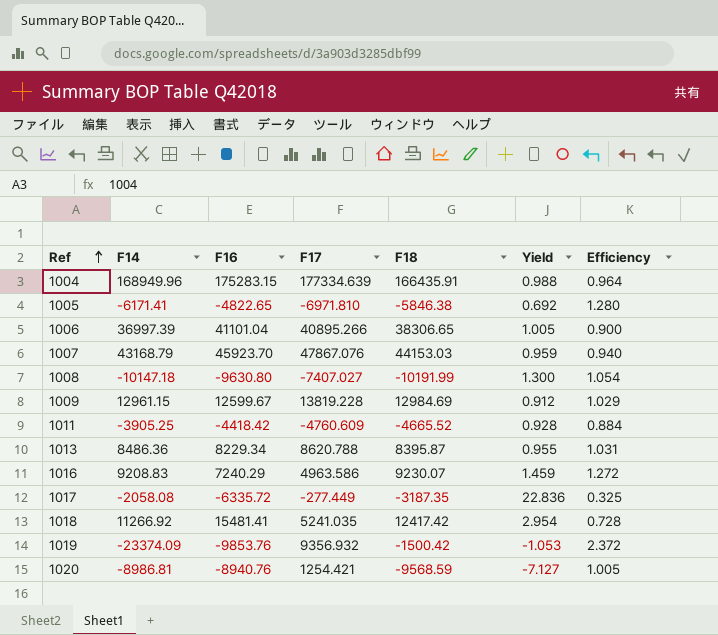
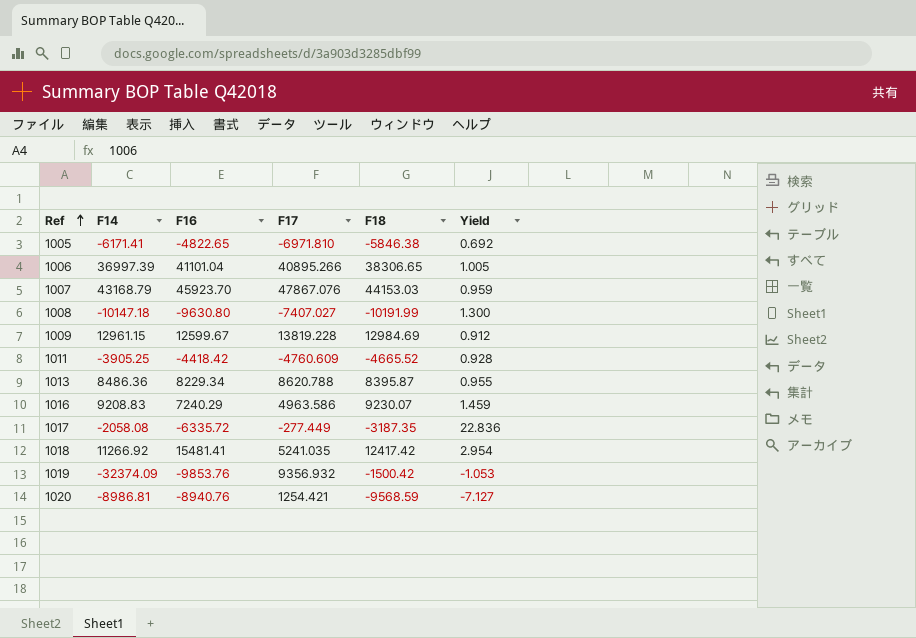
column Efficiency | formula: [F14] / [F16] -> none
row 1004: 168949.96 | 175283.15 | 177334.639 | 166435.91 | 0.988 | 0.964 -> none
1019 | F14: -23374.09 -> -32374.09

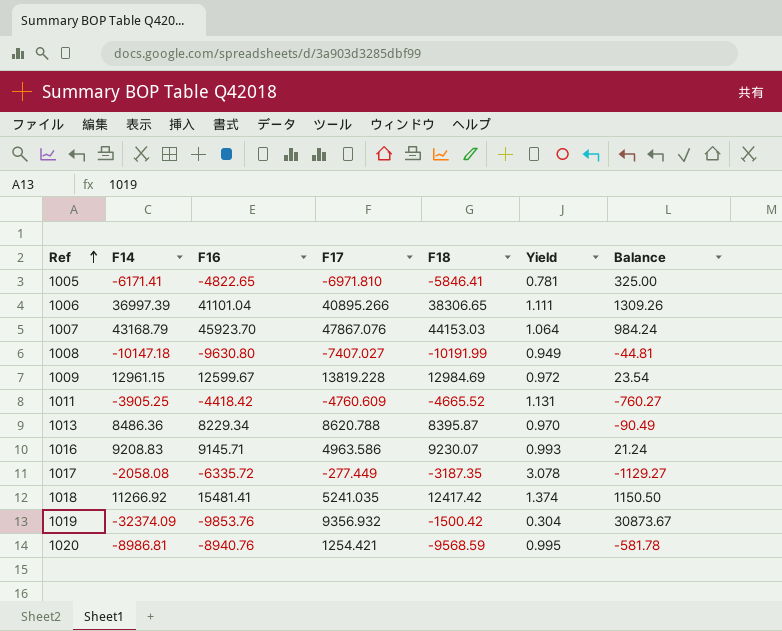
column Yield | formula: [F16] / [F17] -> [F16] / [F14]
column Balance | formula: none -> [F18] - [F14]
1005 | F18: -5846.38 -> -5846.41
1016 | F16: 7240.29 -> 9145.71

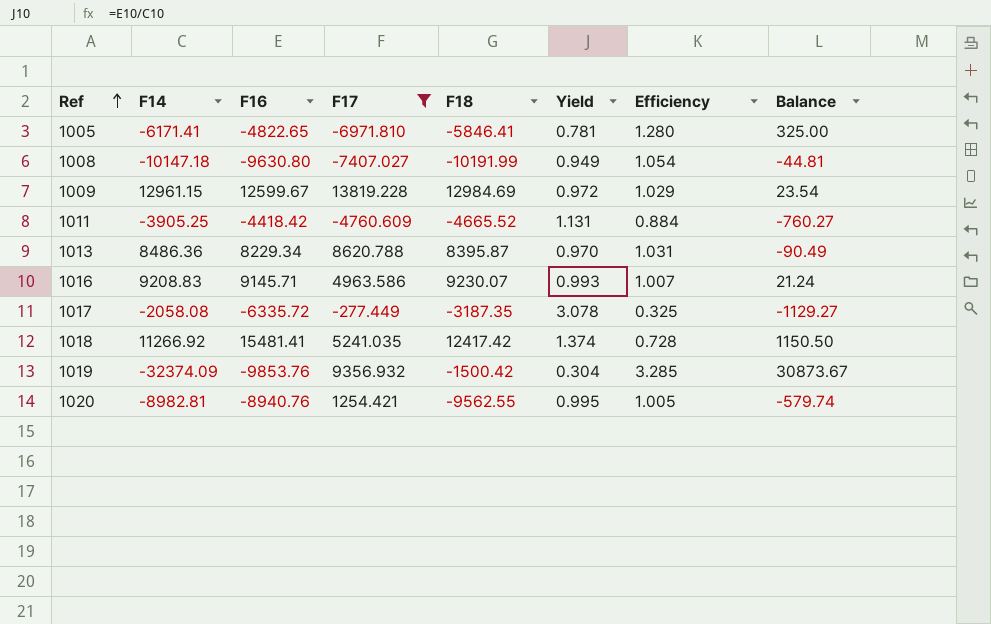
filter: none -> F17 <= 13819.228
column Efficiency | formula: none -> [F14] / [F16]
1020 | F14: -8986.81 -> -8982.81
1020 | F18: -9568.59 -> -9562.55
1020 | Balance: -581.78 -> -579.74

